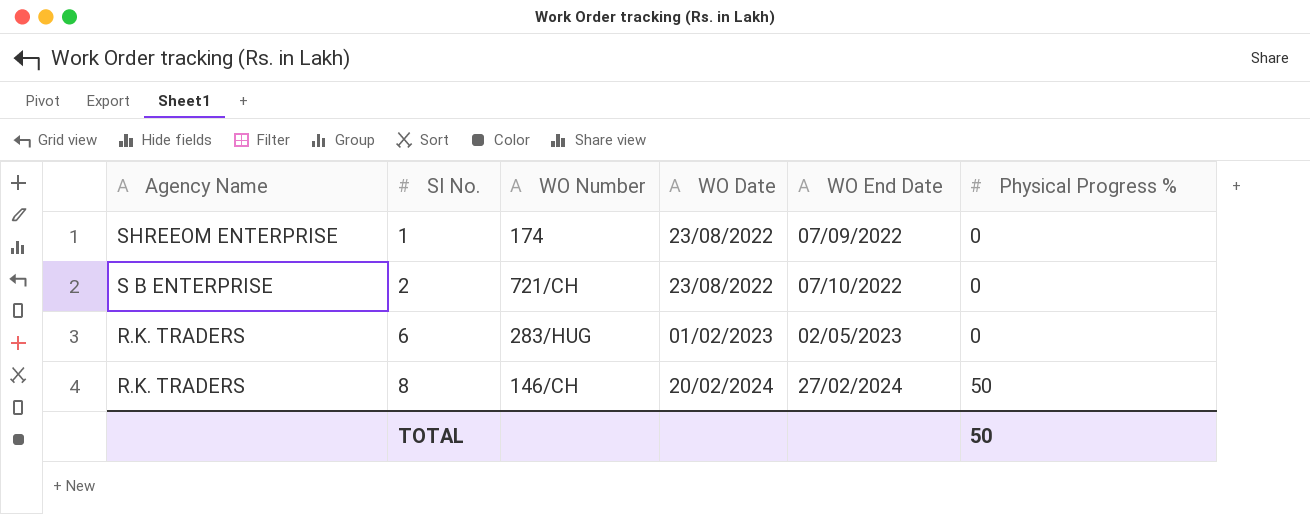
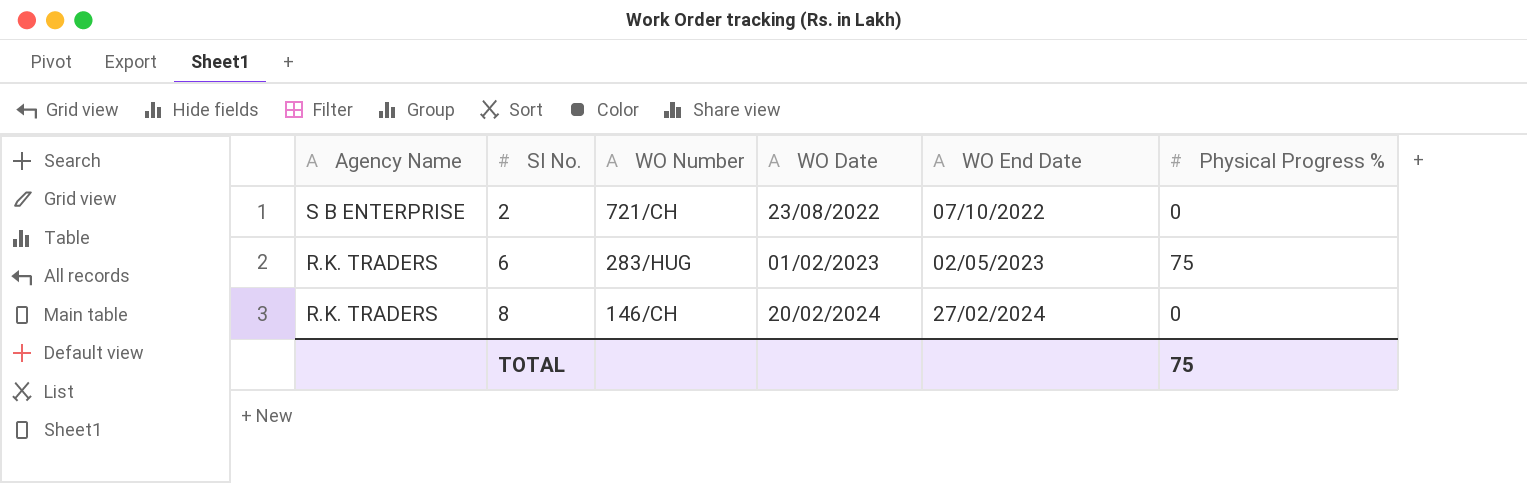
row 1: SHREEOM ENTERPRISE | 174 | 23/08/2022 | 07/09/2022 | 0 -> none
6 | Physical Progress %: 0 -> 75
8 | Physical Progress %: 50 -> 0
TOTAL | Physical Progress %: 50 -> 75

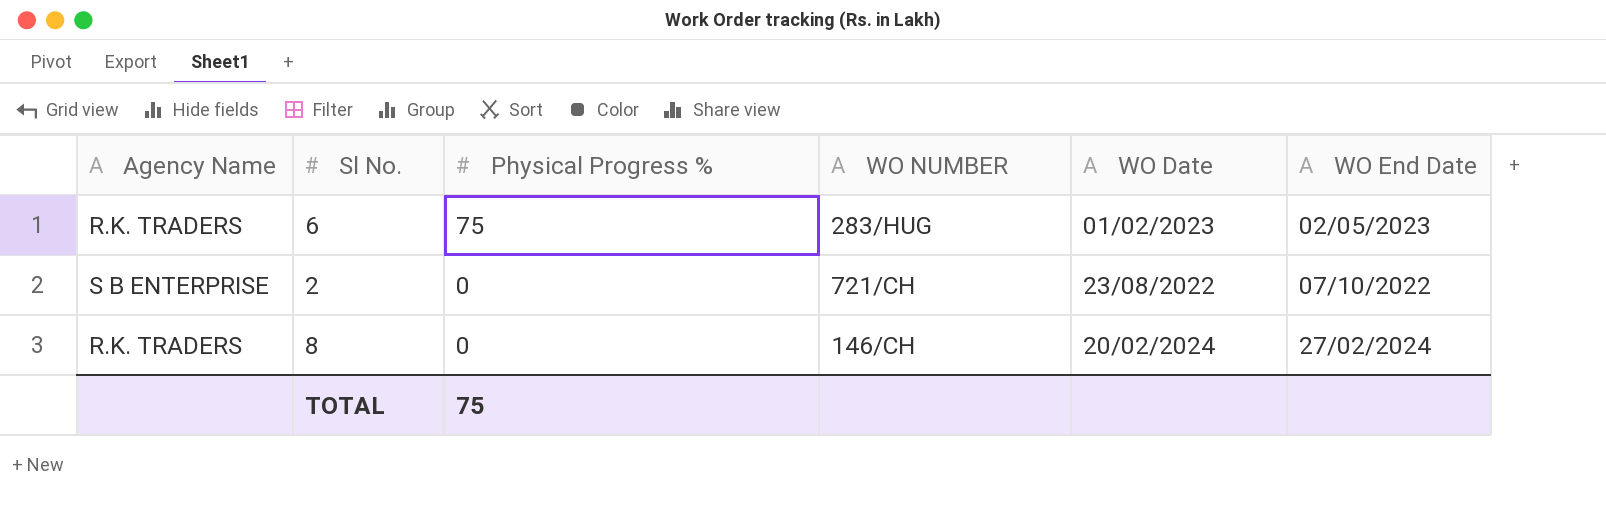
row order: Agency Name descending -> Physical Progress % descending
column Physical Progress % | position: 6 -> 3
column name: WO Number -> WO NUMBER

